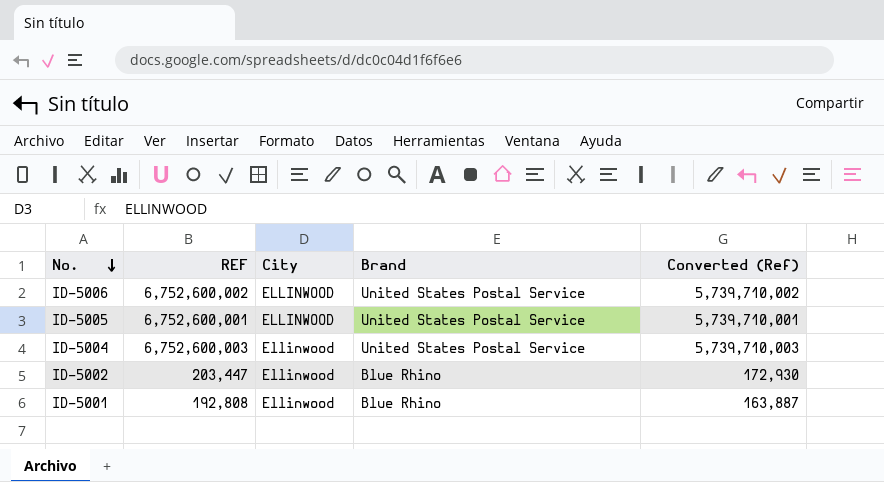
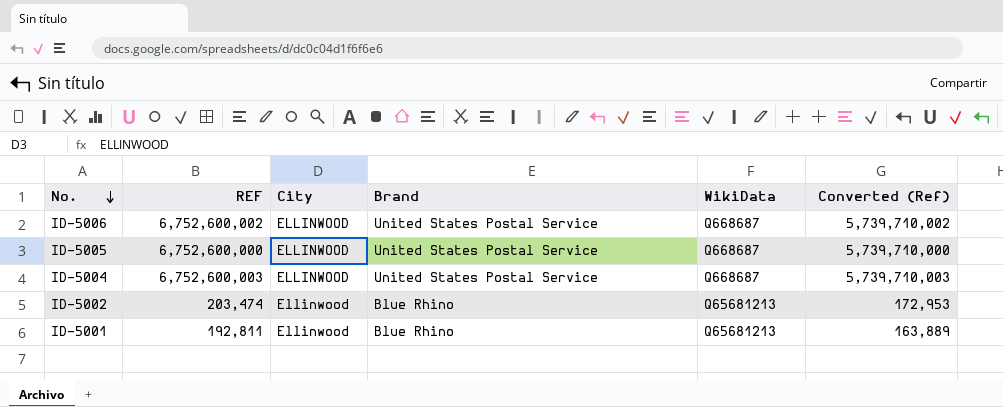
column WikiData | position: none -> 5
ID-5005 | REF: 6,752,600,001 -> 6,752,600,000
ID-5005 | Converted (Ref): 5,739,710,001 -> 5,739,710,000
ID-5004 | City: Ellinwood -> ELLINWOOD
ID-5002 | REF: 203,447 -> 203,474
ID-5002 | Converted (Ref): 172,930 -> 172,953
ID-5001 | REF: 192,808 -> 192,811
ID-5001 | Converted (Ref): 163,887 -> 163,889

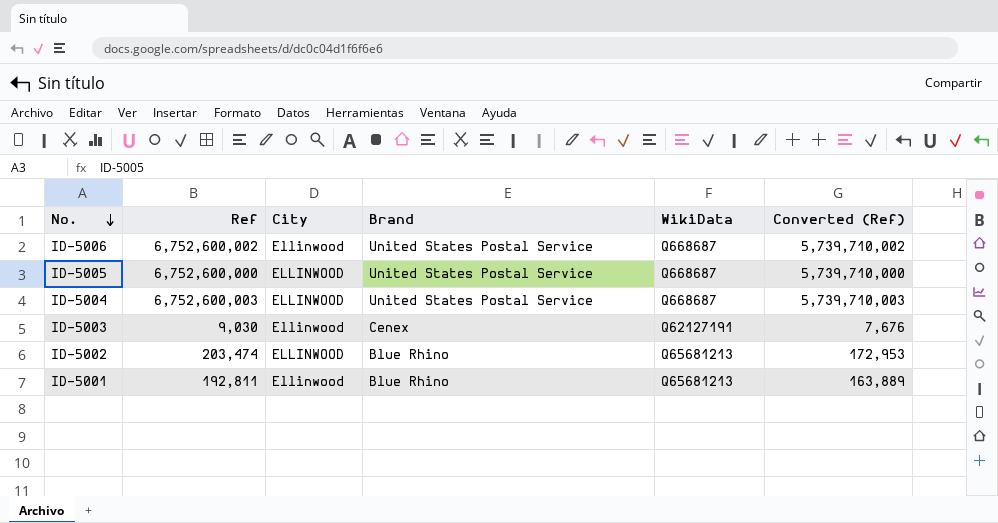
column name: REF -> Ref
ID-5006 | City: ELLINWOOD -> Ellinwood
row ID-5003: none -> 9,030 | Ellinwood | Cenex | Q62127191 | 7,676
ID-5002 | City: Ellinwood -> ELLINWOOD

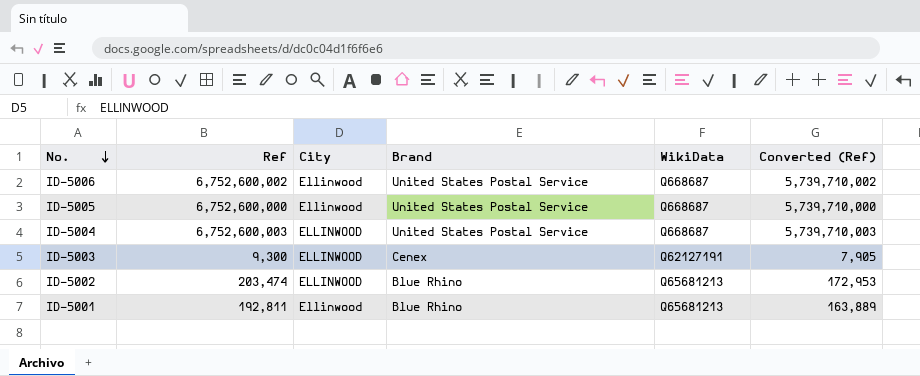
ID-5005 | City: ELLINWOOD -> Ellinwood
ID-5003 | Ref: 9,030 -> 9,300
ID-5003 | City: Ellinwood -> ELLINWOOD
ID-5003 | Converted (Ref): 7,676 -> 7,905

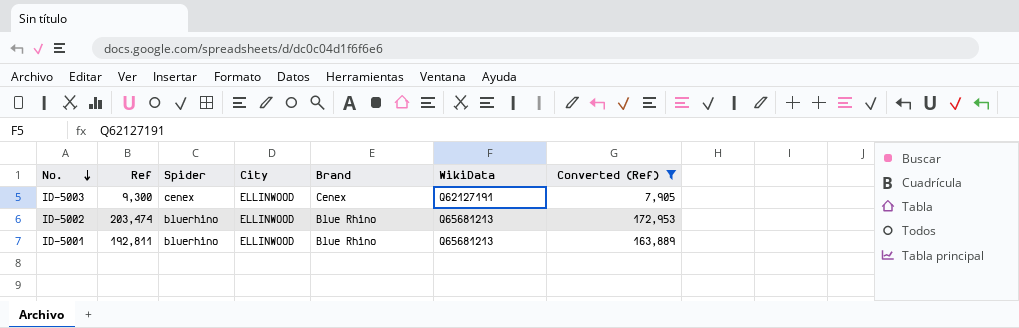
filter: none -> Converted (Ref) <= 172,953
column Spider | position: none -> 3
ID-5001 | City: Ellinwood -> ELLINWOOD

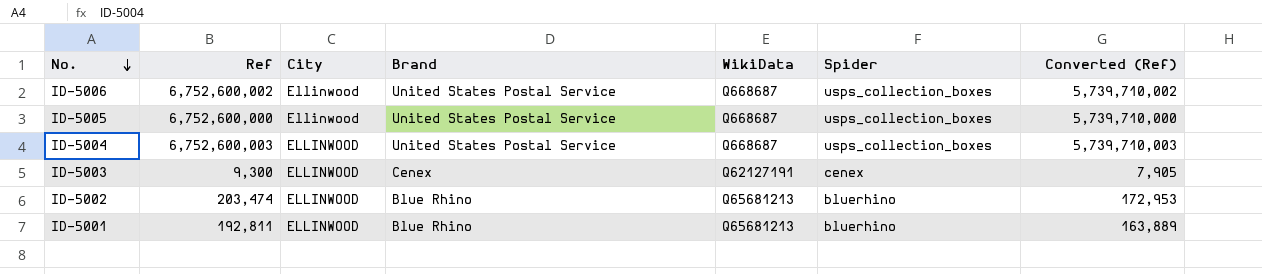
filter: Converted (Ref) <= 172,953 -> none
column Spider | position: 3 -> 6

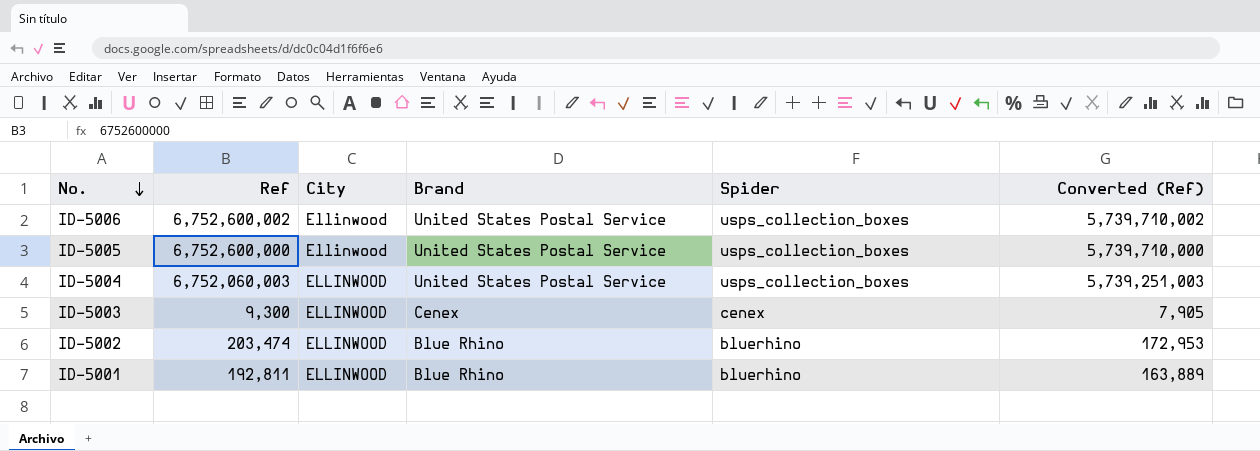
column WikiData | position: 5 -> none
ID-5004 | Ref: 6,752,600,003 -> 6,752,060,003
ID-5004 | Converted (Ref): 5,739,710,003 -> 5,739,251,003

